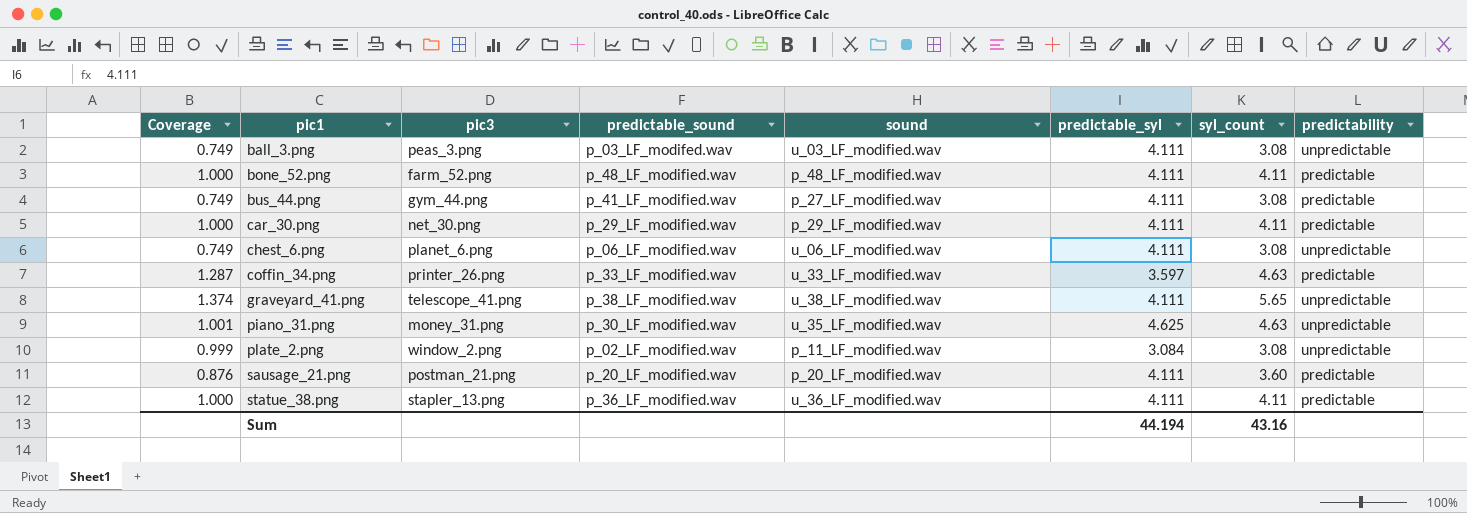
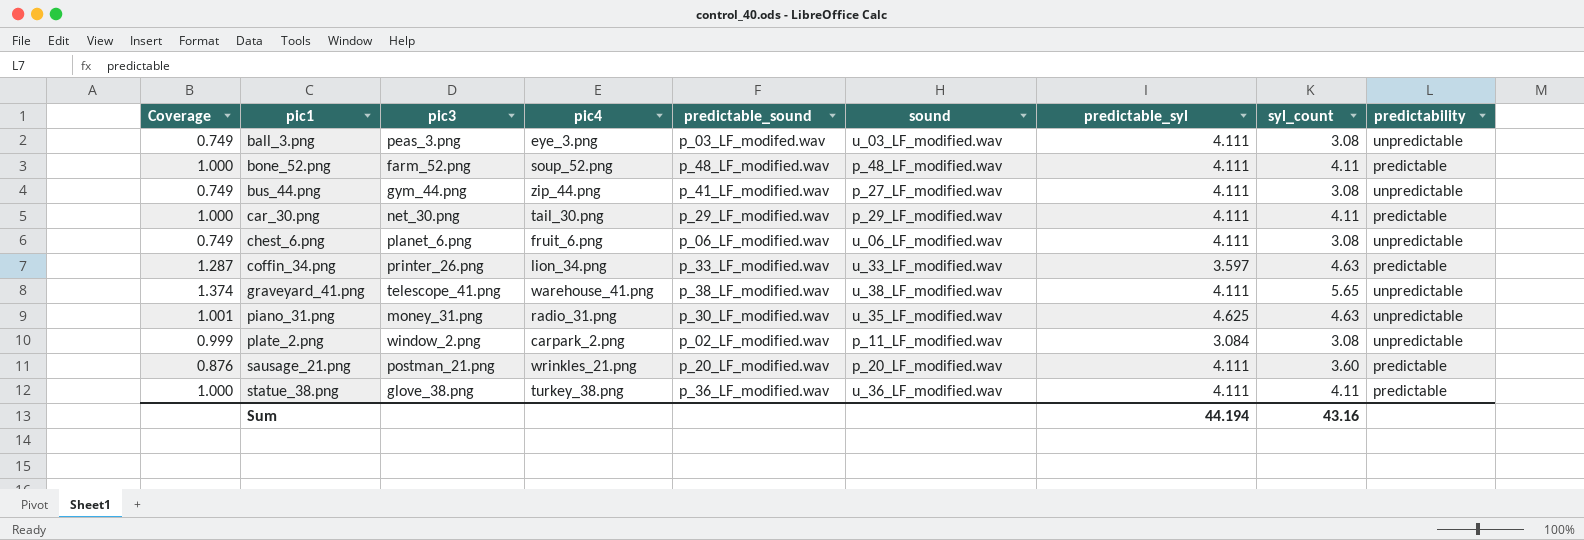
column pic4 | position: none -> 4
bus_44.png | predictability: predictable -> unpredictable
statue_38.png | pic3: stapler_13.png -> glove_38.png

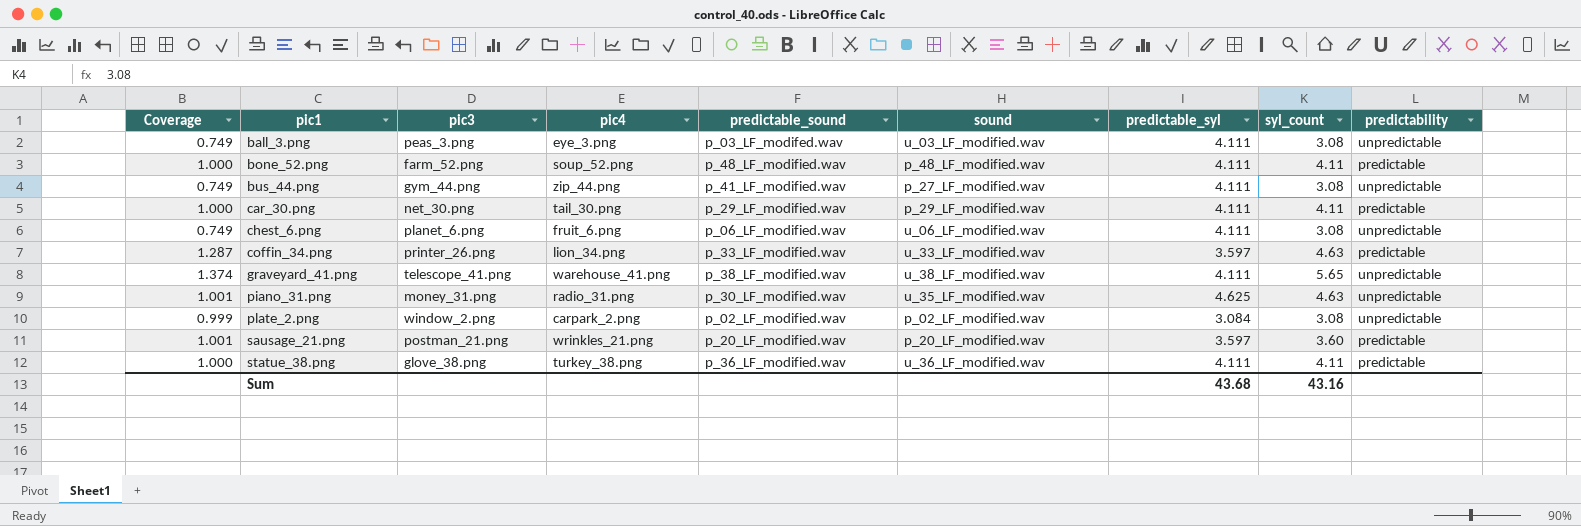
plate_2.png | sound: p_11_LF_modified.wav -> p_02_LF_modified.wav
sausage_21.png | Coverage: 0.876 -> 1.001
sausage_21.png | predictable_syl: 4.111 -> 3.597
Sum | predictable_syl: 44.194 -> 43.68

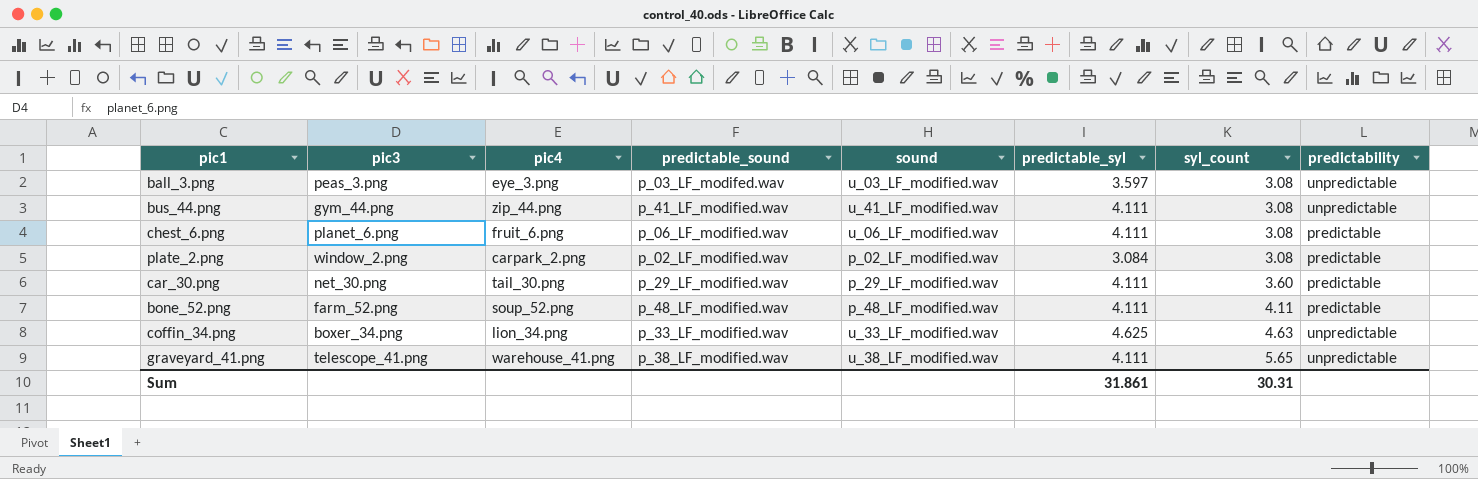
row order: pic1 ascending -> syl_count ascending
column Coverage | formula: [syl_count] / [predictable_syl] -> none
row piano_31.png: 1.001 | money_31.png | radio_31.png | p_30_LF_modified.wav | u_35_LF_modified.wav | 4.625 | 4.63 | unpredictable -> none
row sausage_21.png: 1.001 | postman_21.png | wrinkles_21.png | p_20_LF_modified.wav | p_20_LF_modified.wav | 3.597 | 3.60 | predictable -> none
row statue_38.png: 1.000 | glove_38.png | turkey_38.png | p_36_LF_modified.wav | u_36_LF_modified.wav | 4.111 | 4.11 | predictable -> none
ball_3.png | predictable_syl: 4.111 -> 3.597
bus_44.png | sound: p_27_LF_modified.wav -> u_41_LF_modified.wav
chest_6.png | predictability: unpredictable -> predictable
plate_2.png | predictability: unpredictable -> predictable
car_30.png | syl_count: 4.11 -> 3.60
coffin_34.png | pic3: printer_26.png -> boxer_34.png
coffin_34.png | predictable_syl: 3.597 -> 4.625
coffin_34.png | predictability: predictable -> unpredictable
Sum | predictable_syl: 43.68 -> 31.861
Sum | syl_count: 43.16 -> 30.31

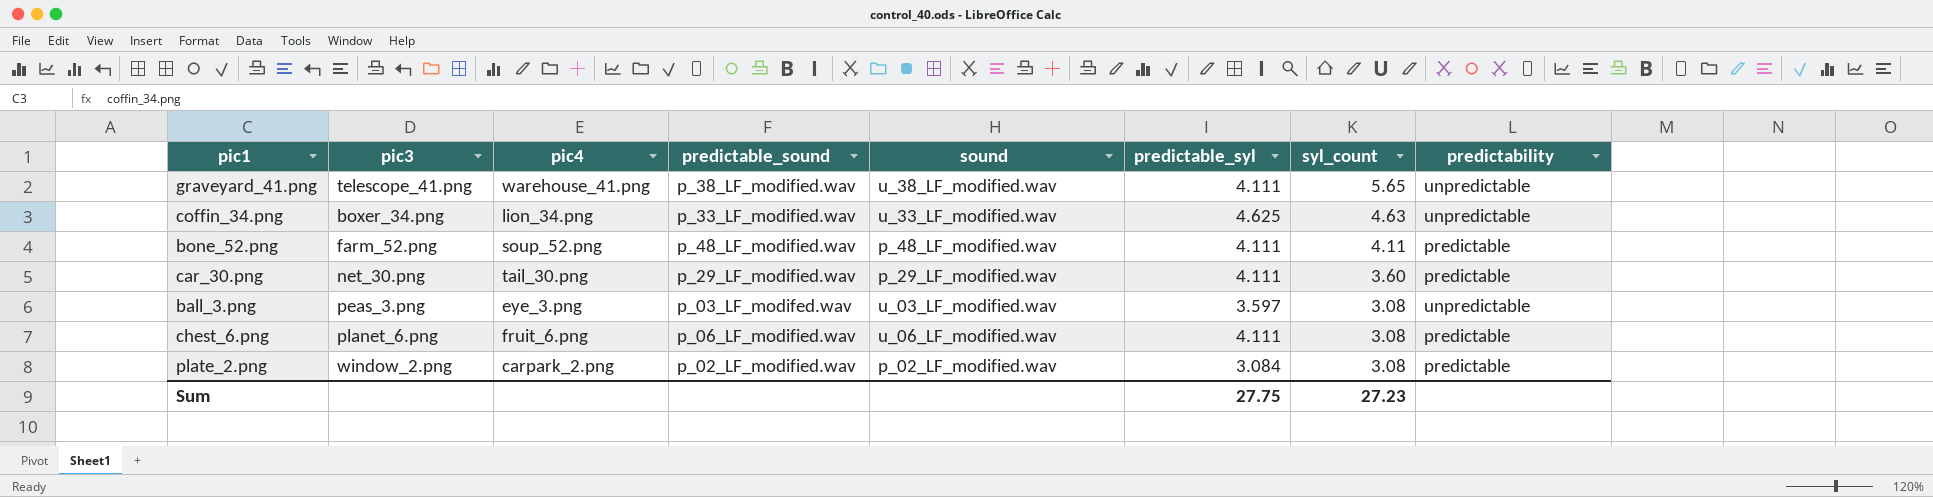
row order: syl_count ascending -> syl_count descending
row bus_44.png: gym_44.png | zip_44.png | p_41_LF_modified.wav | u_41_LF_modified.wav | 4.111 | 3.08 | unpredictable -> none
Sum | predictable_syl: 31.861 -> 27.75
Sum | syl_count: 30.31 -> 27.23

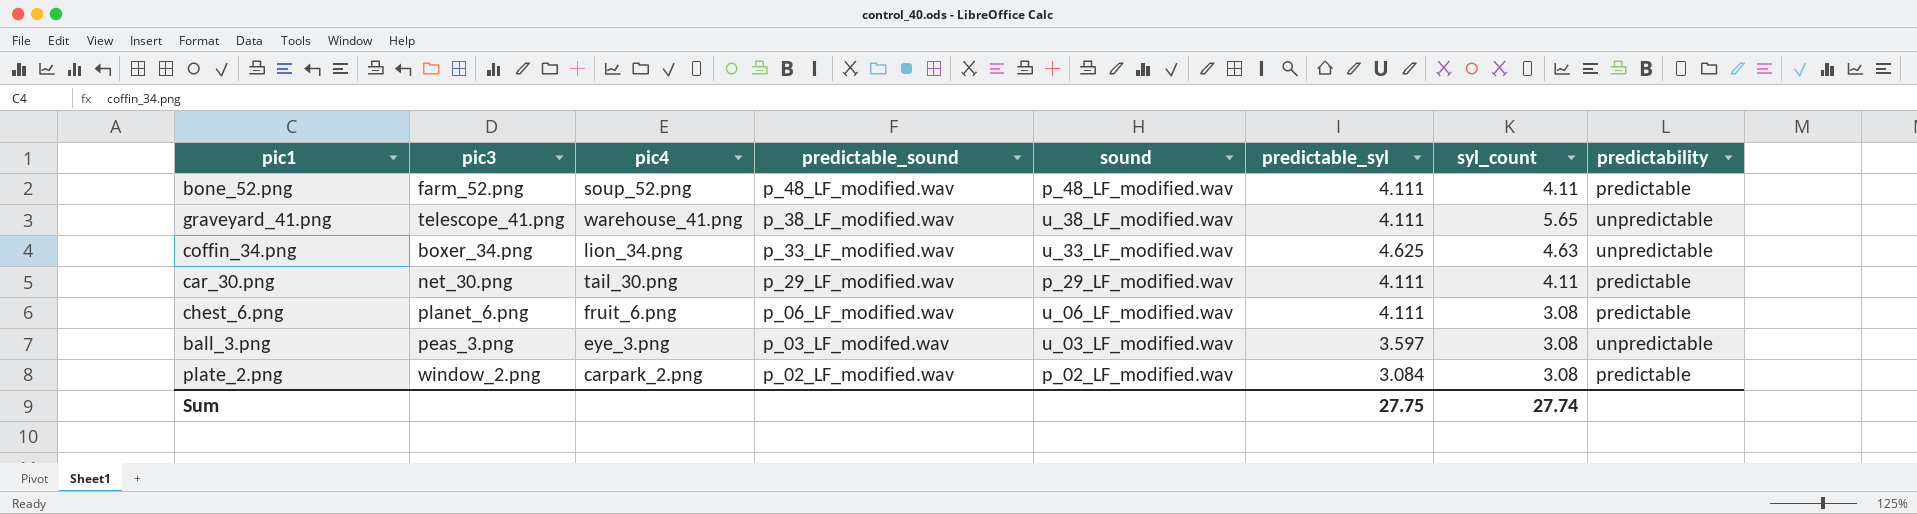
row order: syl_count descending -> predictable_sound descending
car_30.png | syl_count: 3.60 -> 4.11
Sum | syl_count: 27.23 -> 27.74

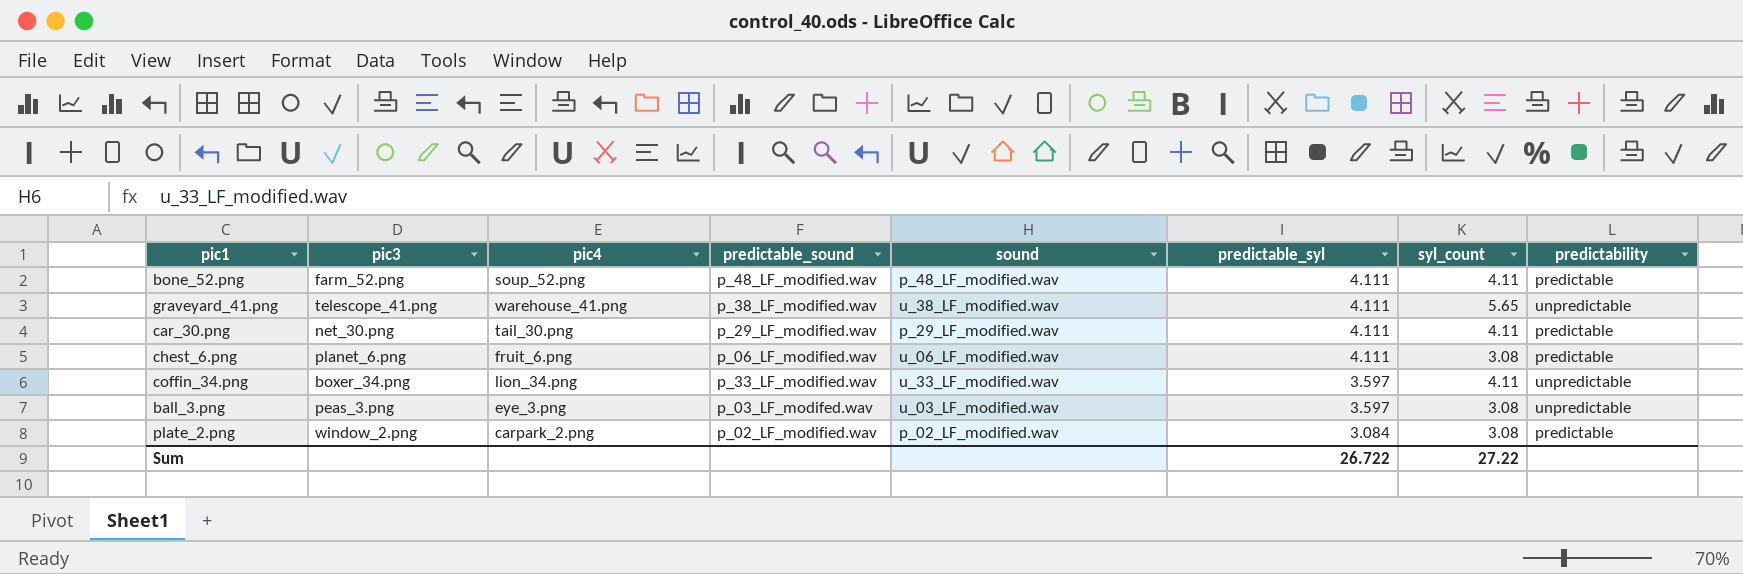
row order: predictable_sound descending -> predictable_syl descending
coffin_34.png | predictable_syl: 4.625 -> 3.597
coffin_34.png | syl_count: 4.63 -> 4.11
Sum | predictable_syl: 27.75 -> 26.722
Sum | syl_count: 27.74 -> 27.22

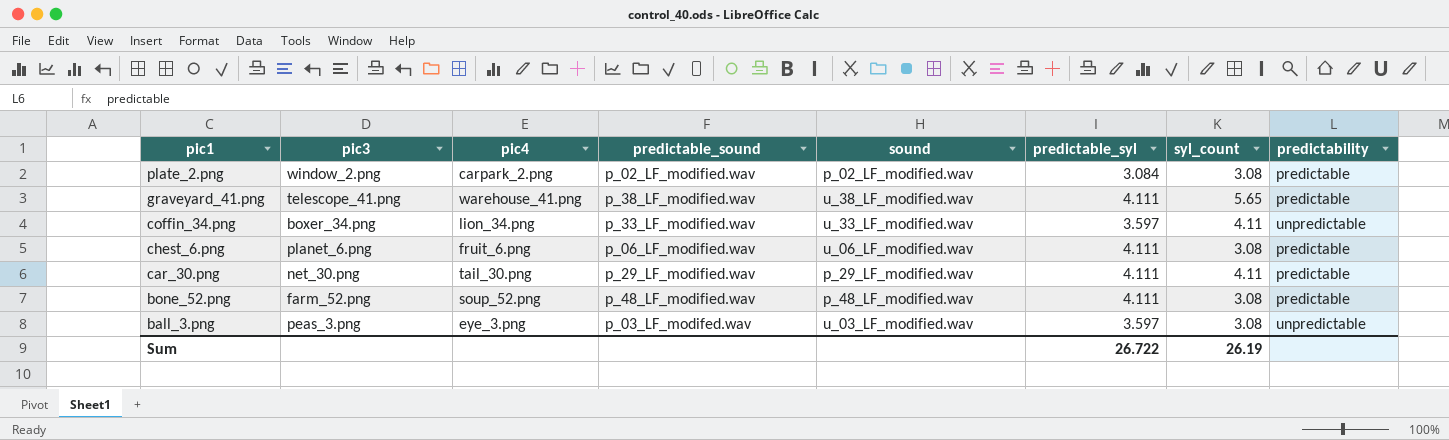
row order: predictable_syl descending -> pic1 descending
graveyard_41.png | predictability: unpredictable -> predictable
bone_52.png | syl_count: 4.11 -> 3.08
Sum | syl_count: 27.22 -> 26.19

